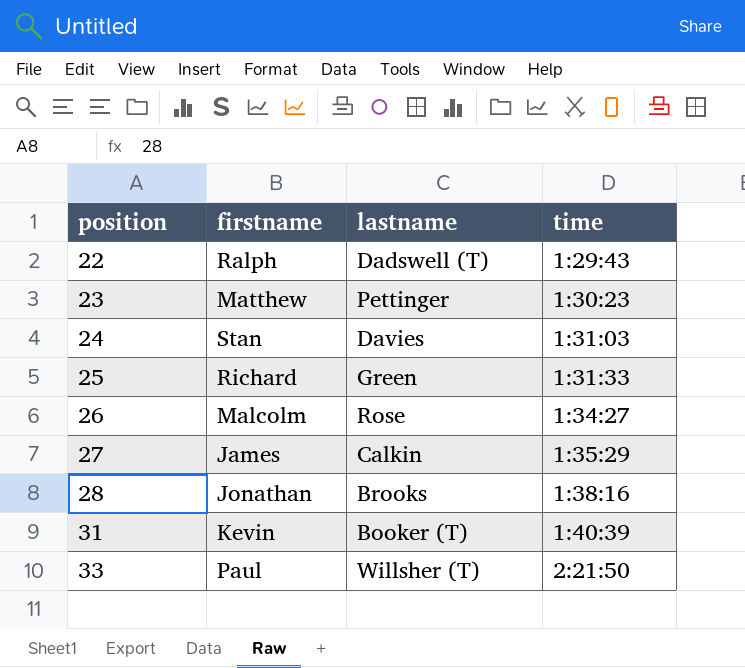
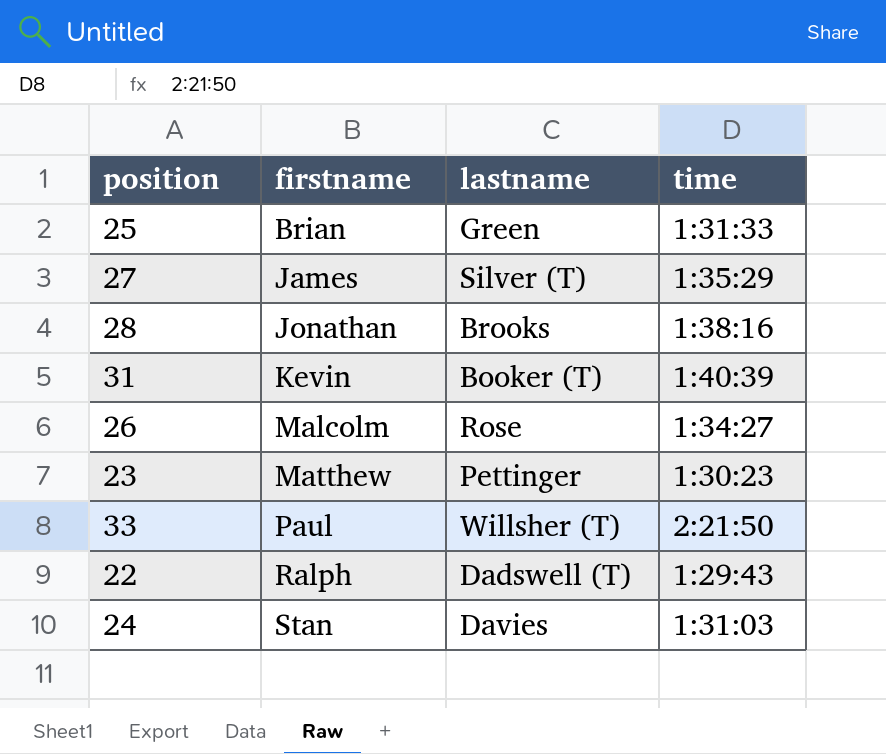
row order: position ascending -> firstname ascending
25 | firstname: Richard -> Brian
27 | lastname: Calkin -> Silver (T)

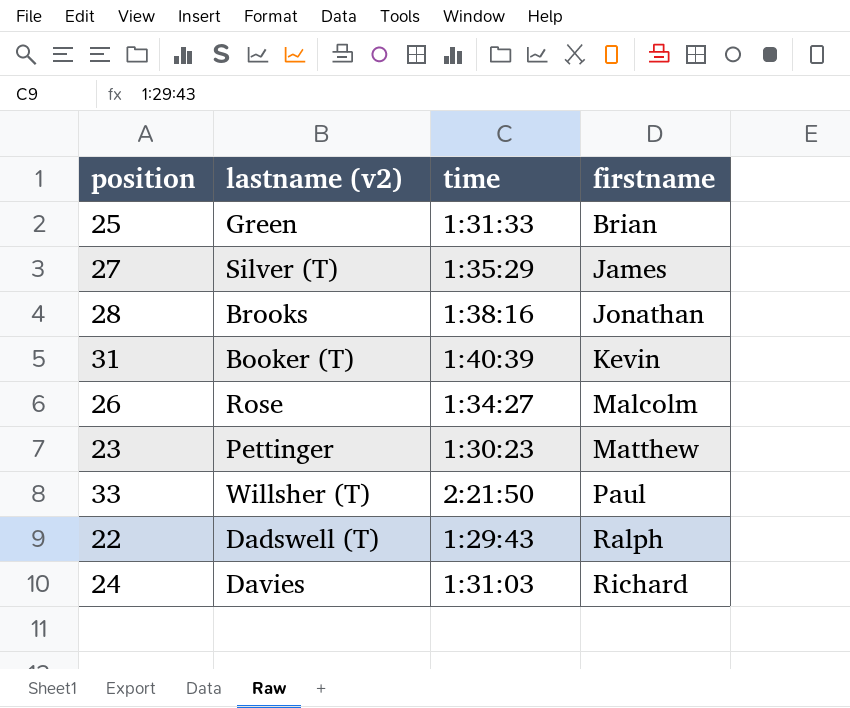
column name: lastname -> lastname (v2)
column firstname | position: 2 -> 4
24 | firstname: Stan -> Richard

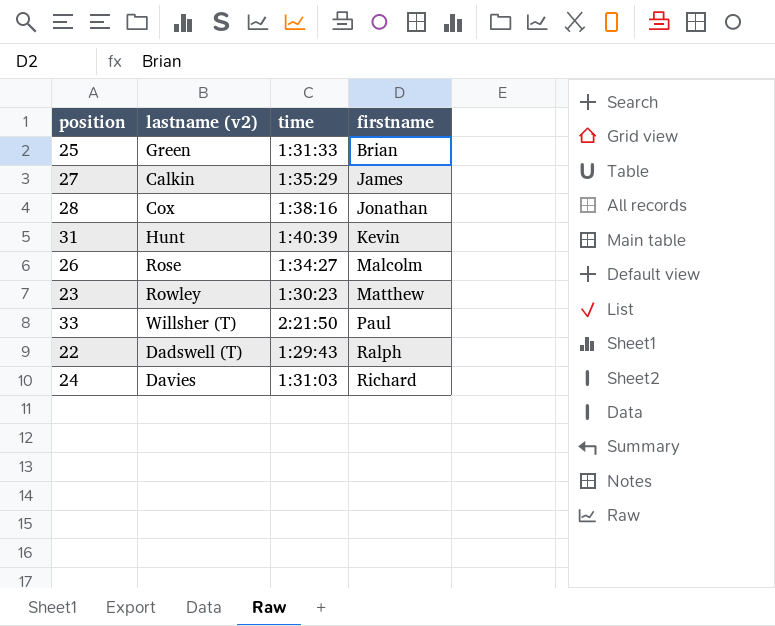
27 | lastname (v2): Silver (T) -> Calkin
28 | lastname (v2): Brooks -> Cox
31 | lastname (v2): Booker (T) -> Hunt
23 | lastname (v2): Pettinger -> Rowley

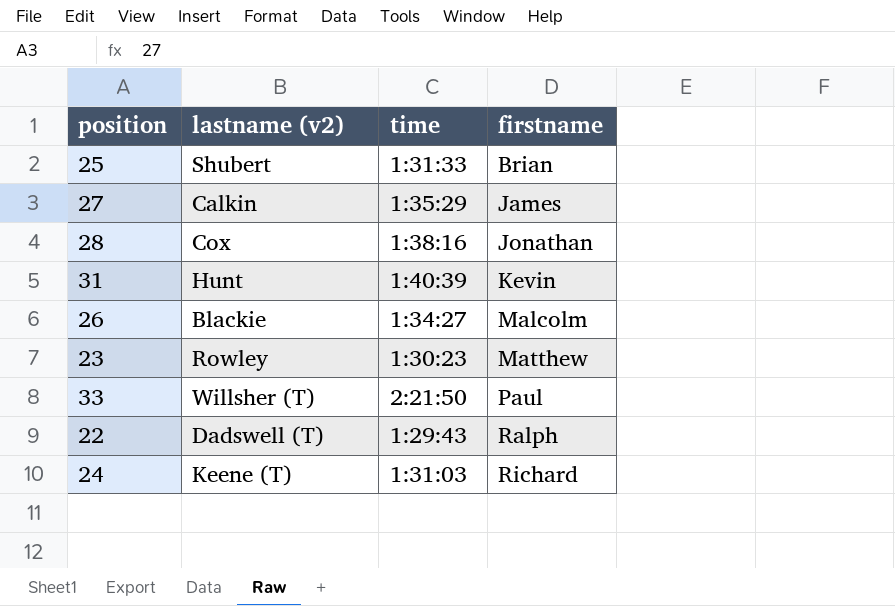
25 | lastname (v2): Green -> Shubert
26 | lastname (v2): Rose -> Blackie
24 | lastname (v2): Davies -> Keene (T)

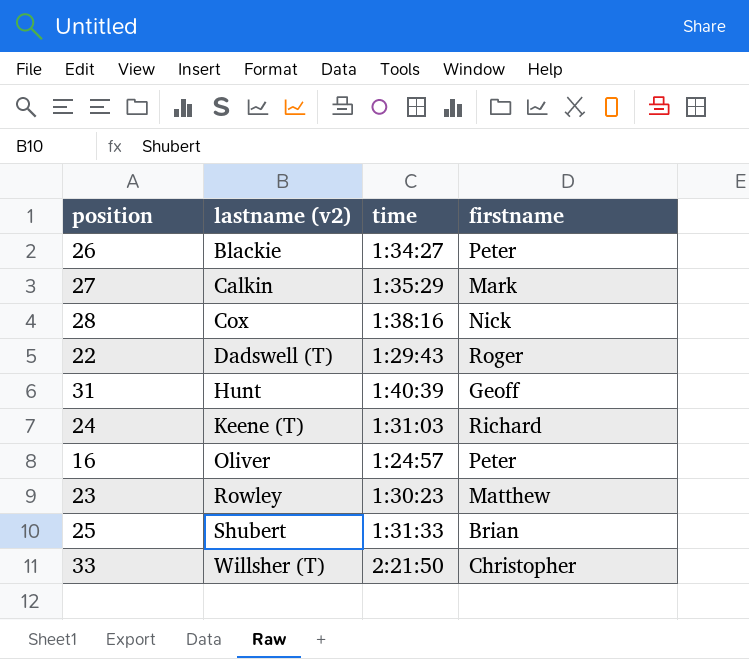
row order: firstname ascending -> lastname (v2) ascending
26 | firstname: Malcolm -> Peter
27 | firstname: James -> Mark
28 | firstname: Jonathan -> Nick
22 | firstname: Ralph -> Roger
31 | firstname: Kevin -> Geoff
row 16: none -> Oliver | 1:24:57 | Peter
33 | firstname: Paul -> Christopher

